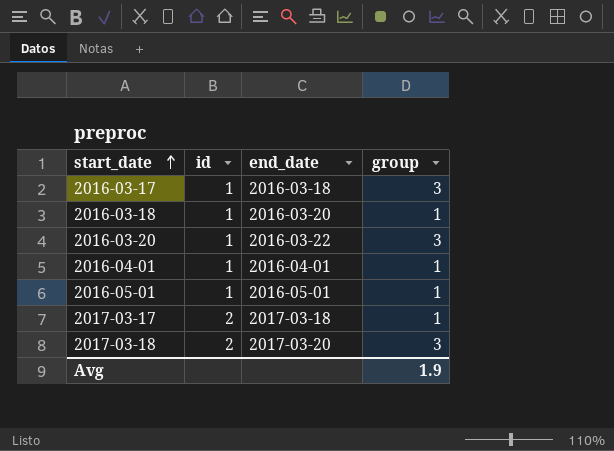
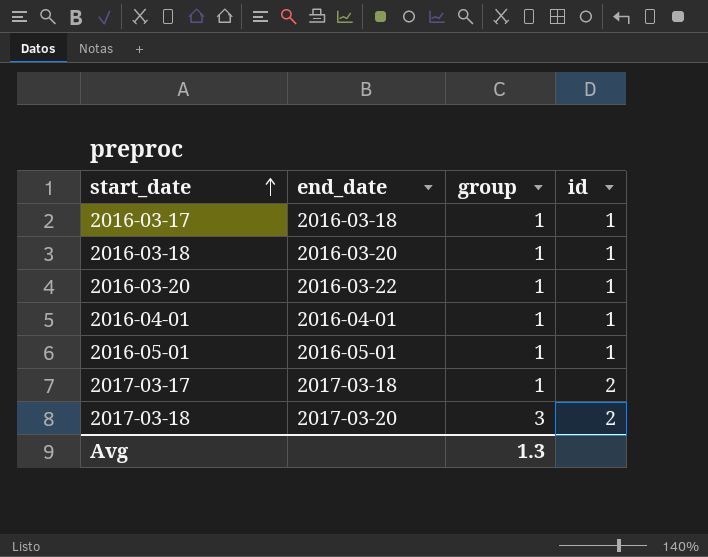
column id | position: 2 -> 4
2016-03-17 | group: 3 -> 1
2016-03-20 | group: 3 -> 1
Avg | group: 1.9 -> 1.3

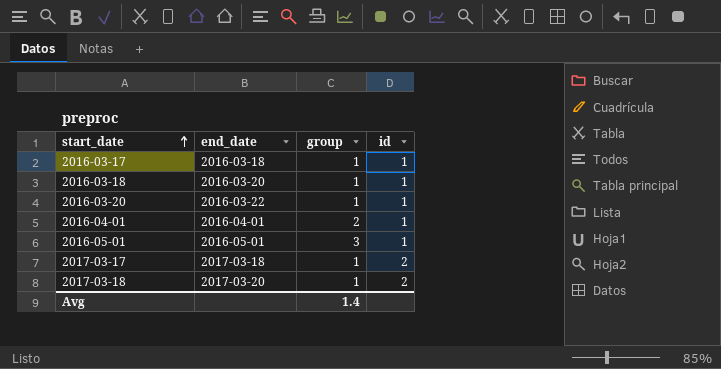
2016-04-01 | group: 1 -> 2
2016-05-01 | group: 1 -> 3
2017-03-18 | group: 3 -> 1
Avg | group: 1.3 -> 1.4

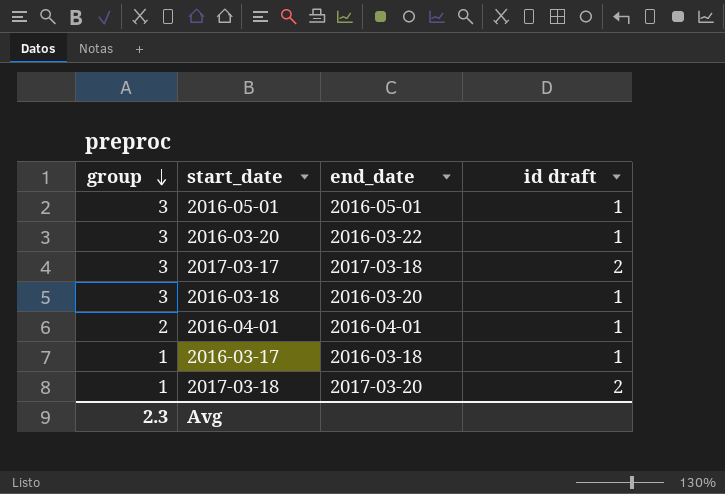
row order: start_date ascending -> group descending
column group | position: 3 -> 1
column name: id -> id draft
2016-03-20 | group: 1 -> 3
2017-03-17 | group: 1 -> 3
2016-03-18 | group: 1 -> 3
Avg | group: 1.4 -> 2.3

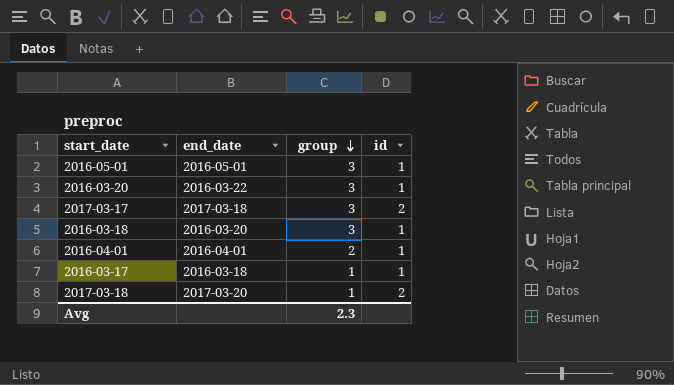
column group | position: 1 -> 3
column name: id draft -> id

